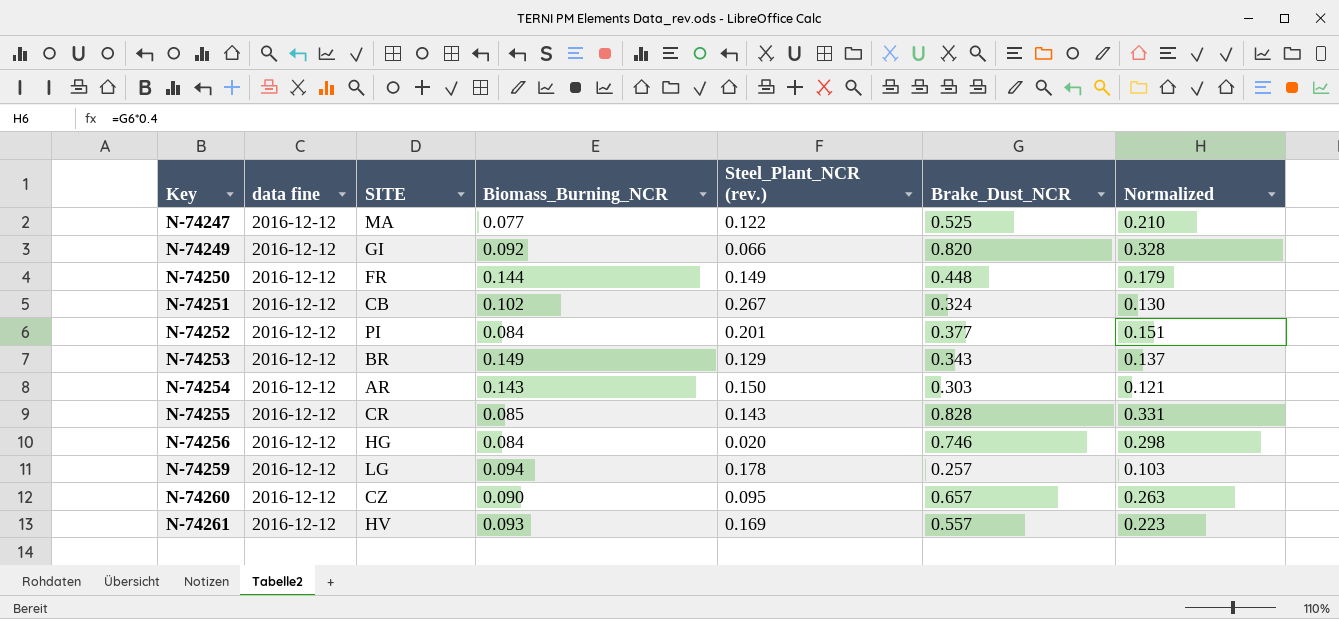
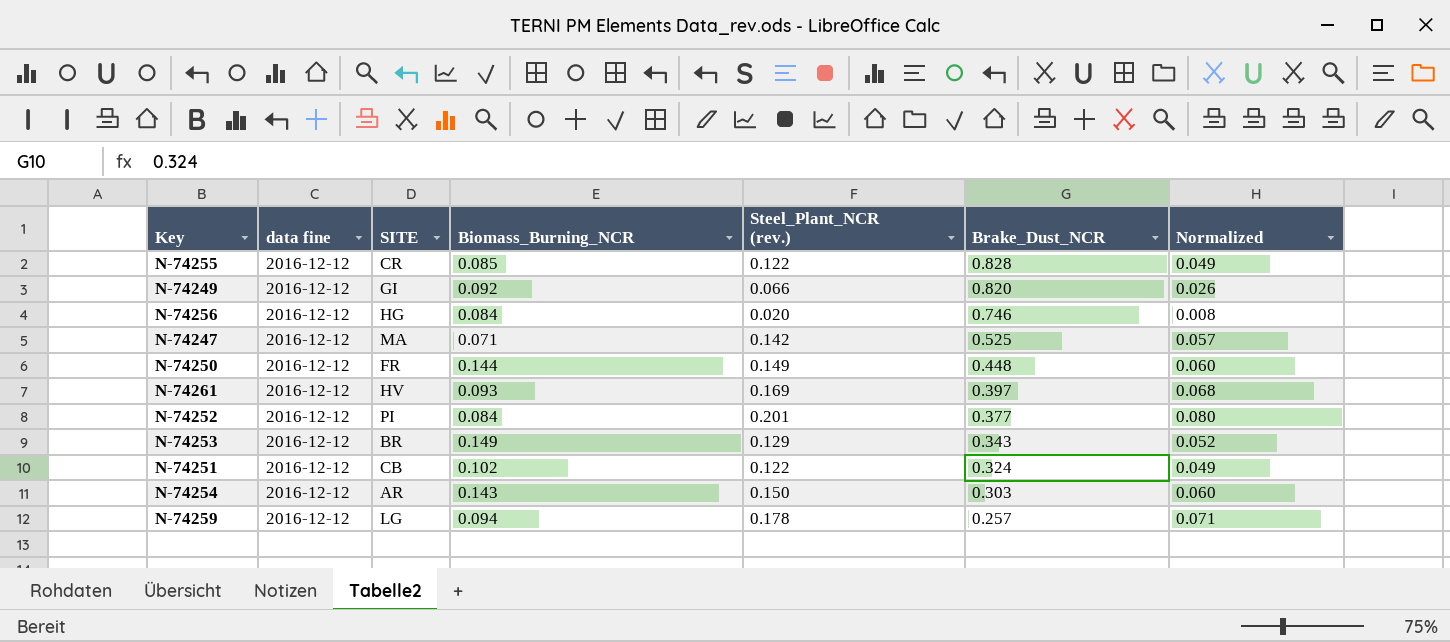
row order: Key ascending -> Brake_Dust_NCR descending
column Normalized | formula: [Brake_Dust_NCR] * 0.4 -> [Steel_Plant_NCR (rev.)] * 0.4
row N-74260: 2016-12-12 | CZ | 0.090 | 0.095 | 0.657 | 0.263 -> none
N-74255 | Steel_Plant_NCR (rev.): 0.143 -> 0.122
N-74247 | Biomass_Burning_NCR: 0.077 -> 0.071
N-74247 | Steel_Plant_NCR (rev.): 0.122 -> 0.142
N-74261 | Brake_Dust_NCR: 0.557 -> 0.397
N-74251 | Steel_Plant_NCR (rev.): 0.267 -> 0.122

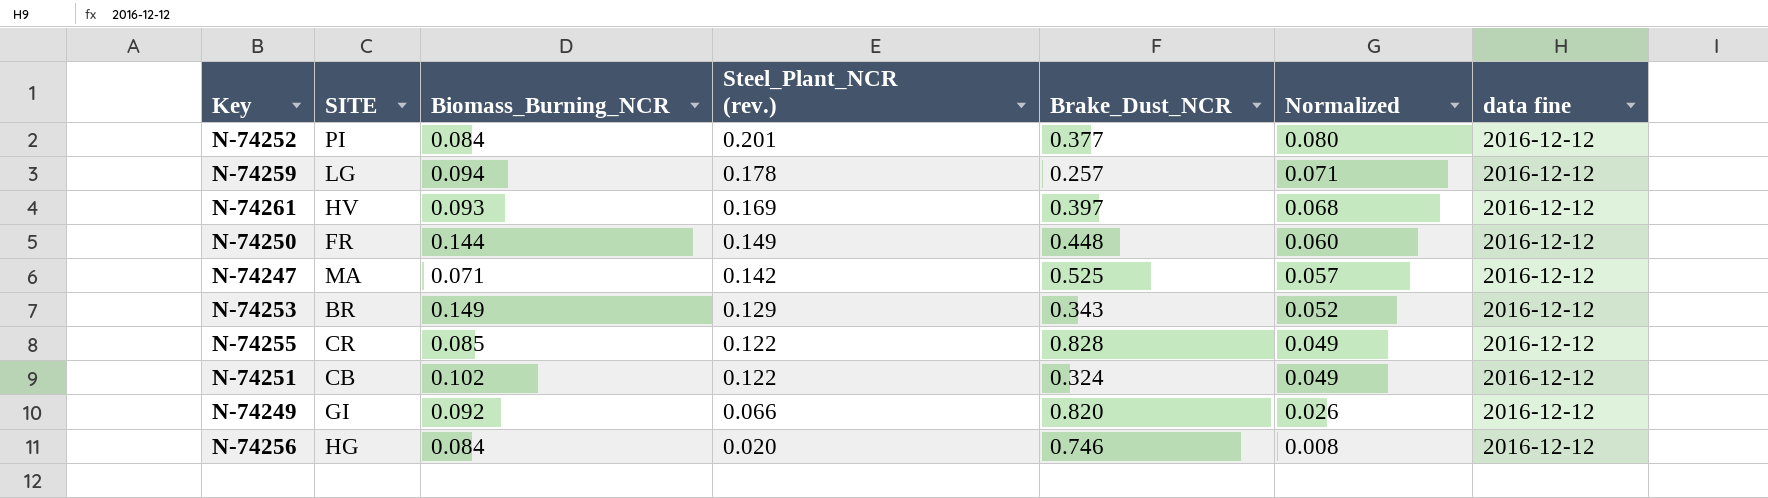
row order: Brake_Dust_NCR descending -> Steel_Plant_NCR (rev.) descending
column data fine | position: 2 -> 7
row N-74254: 2016-12-12 | AR | 0.143 | 0.150 | 0.303 | 0.060 -> none

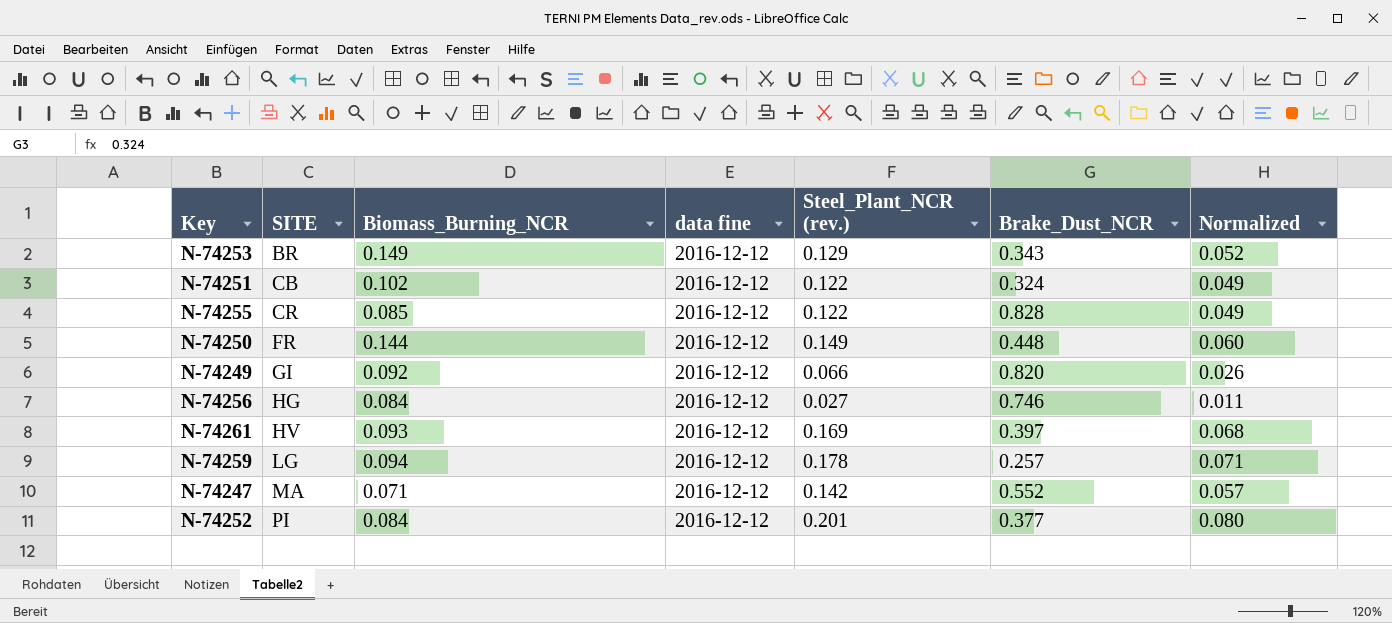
row order: Steel_Plant_NCR (rev.) descending -> SITE ascending
column data fine | position: 7 -> 4
N-74256 | Steel_Plant_NCR (rev.): 0.020 -> 0.027
N-74256 | Normalized: 0.008 -> 0.011
N-74247 | Brake_Dust_NCR: 0.525 -> 0.552

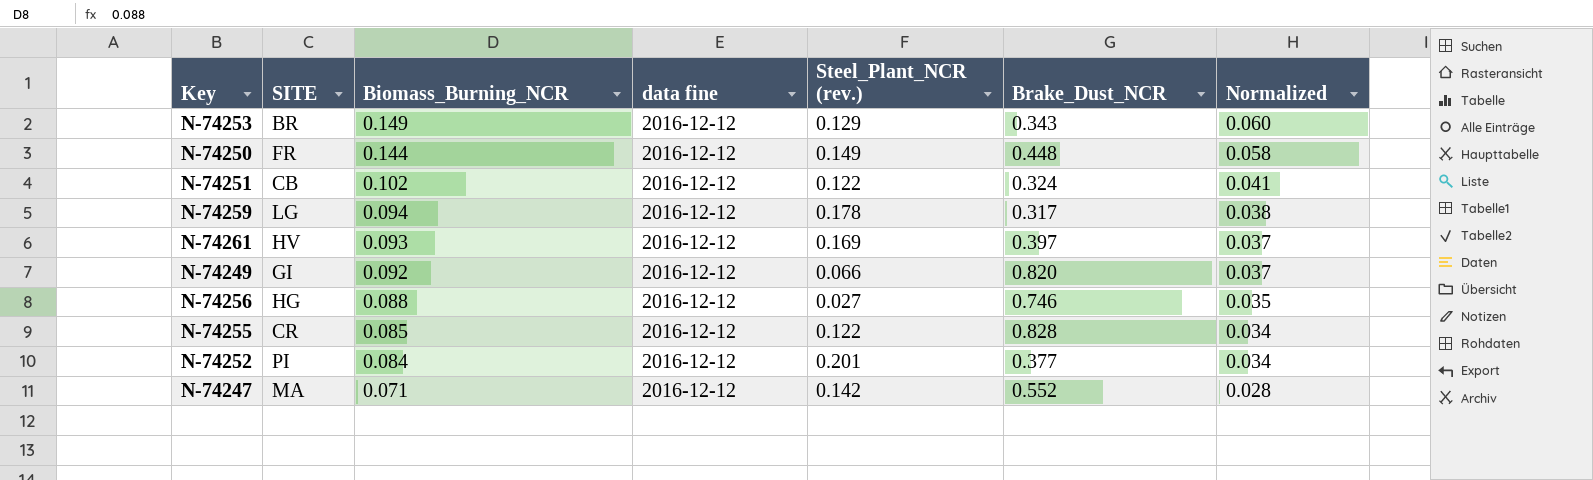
row order: SITE ascending -> Biomass_Burning_NCR descending
column Normalized | formula: [Steel_Plant_NCR (rev.)] * 0.4 -> [Biomass_Burning_NCR] * 0.4
N-74259 | Brake_Dust_NCR: 0.257 -> 0.317
N-74256 | Biomass_Burning_NCR: 0.084 -> 0.088

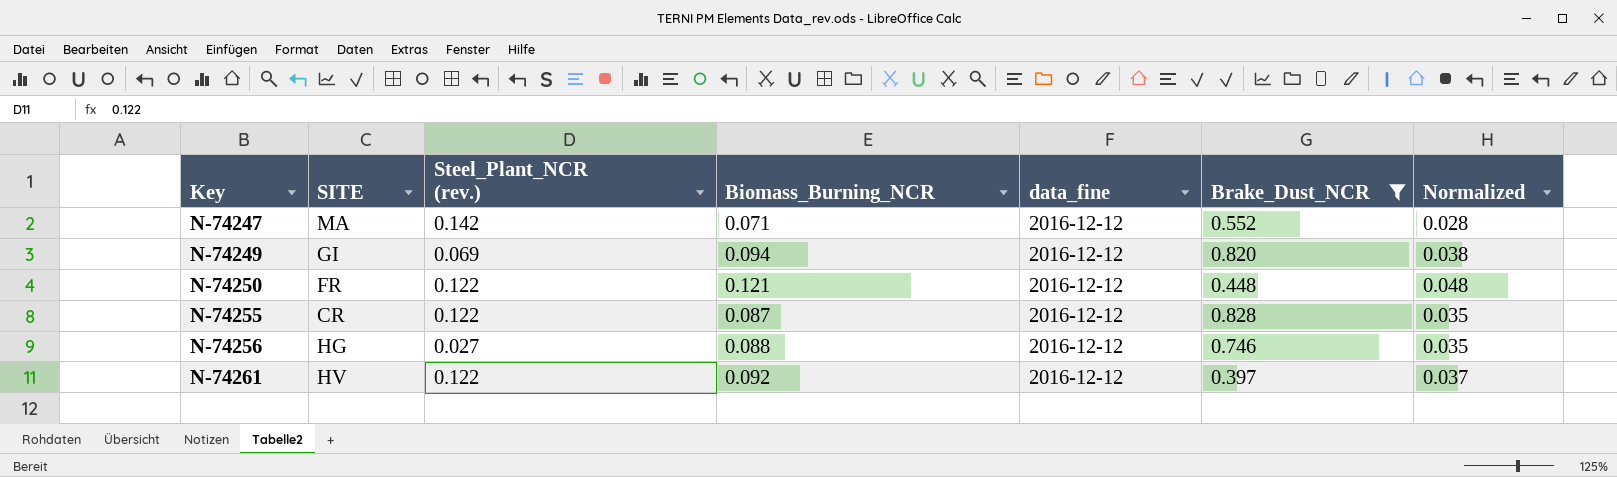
filter: none -> Brake_Dust_NCR >= 0.397
row order: Biomass_Burning_NCR descending -> Key ascending
column Steel_Plant_NCR (rev.) | position: 5 -> 3
column name: data fine -> data_fine
N-74249 | Steel_Plant_NCR (rev.): 0.066 -> 0.069
N-74249 | Biomass_Burning_NCR: 0.092 -> 0.094
N-74249 | Normalized: 0.037 -> 0.038
N-74250 | Steel_Plant_NCR (rev.): 0.149 -> 0.122
N-74250 | Biomass_Burning_NCR: 0.144 -> 0.121
N-74250 | Normalized: 0.058 -> 0.048
N-74255 | Biomass_Burning_NCR: 0.085 -> 0.087
N-74255 | Normalized: 0.034 -> 0.035
N-74261 | Steel_Plant_NCR (rev.): 0.169 -> 0.122
N-74261 | Biomass_Burning_NCR: 0.093 -> 0.092

